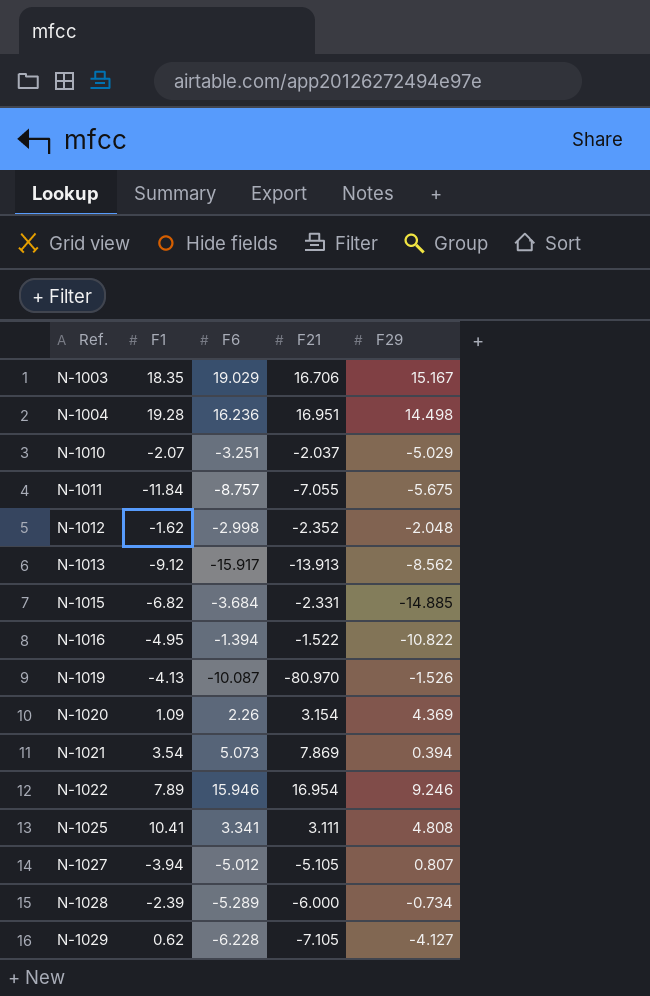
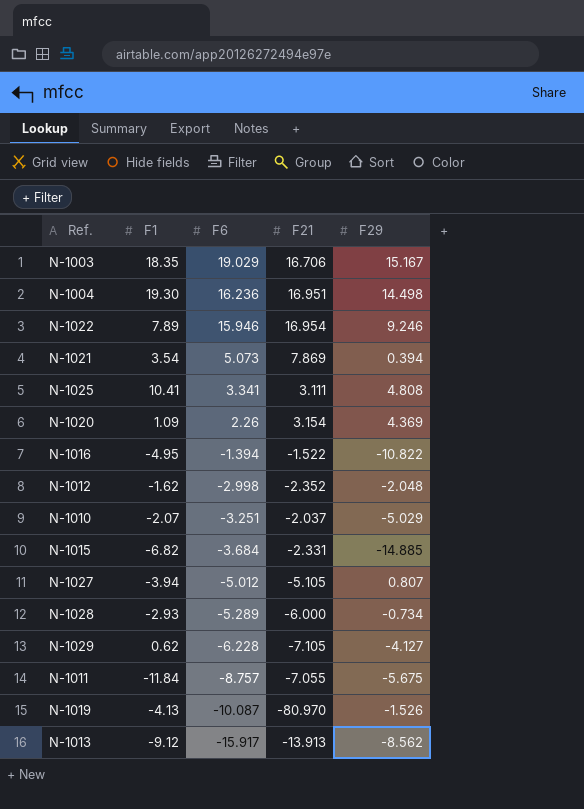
row order: Ref. ascending -> F6 descending
N-1004 | F1: 19.28 -> 19.30
N-1028 | F1: -2.39 -> -2.93

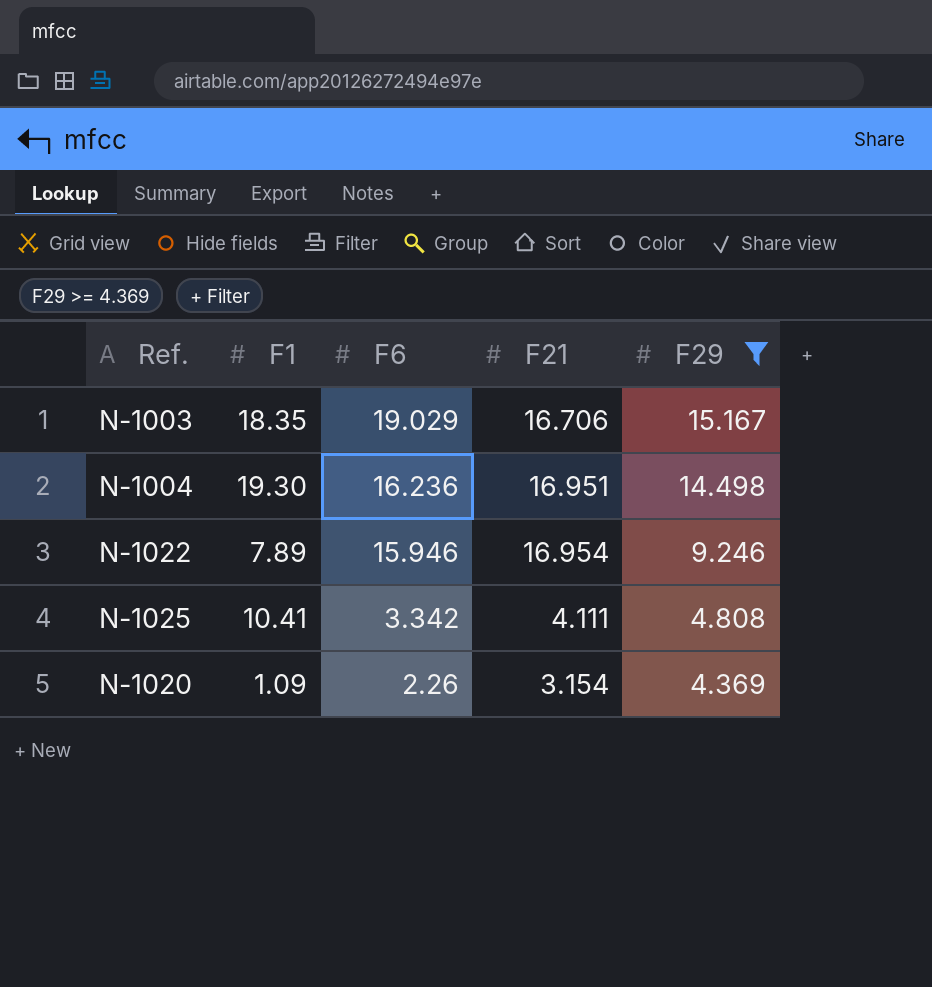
filter: none -> F29 >= 4.369
N-1025 | F6: 3.341 -> 3.342
N-1025 | F21: 3.111 -> 4.111

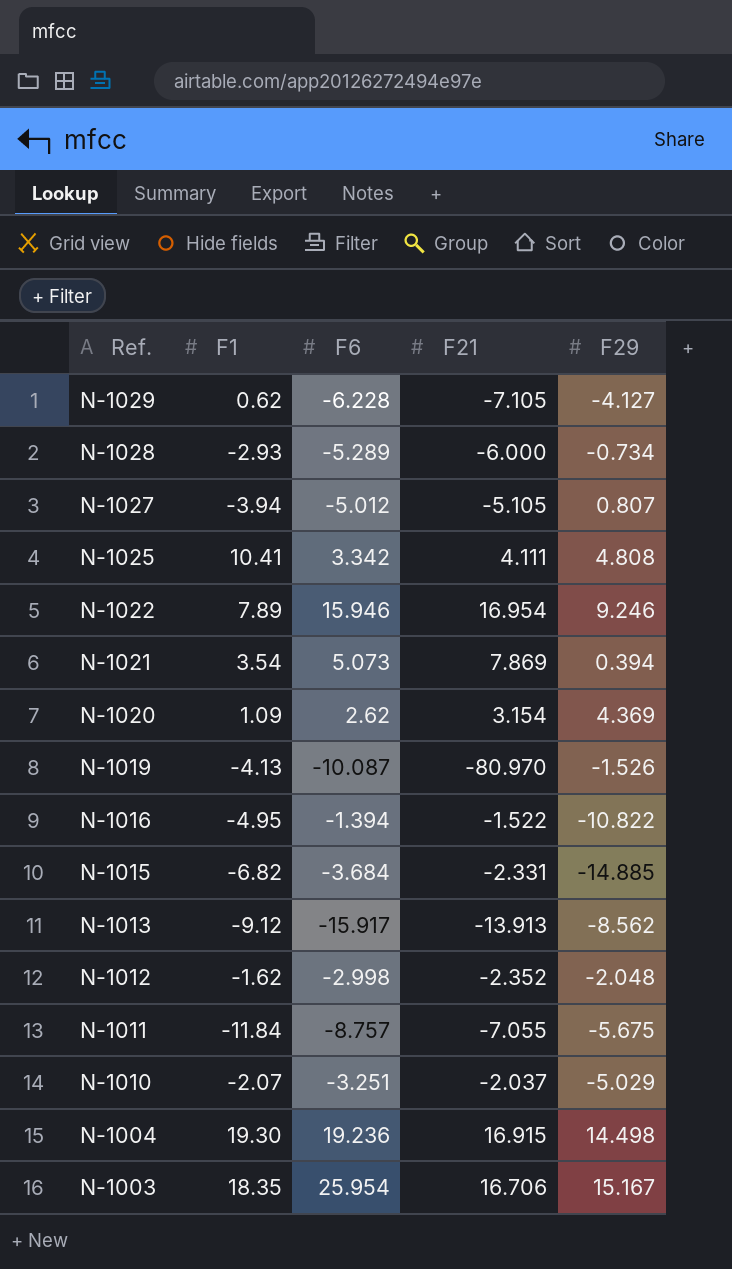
filter: F29 >= 4.369 -> none
row order: F6 descending -> Ref. descending
N-1020 | F6: 2.26 -> 2.62
N-1004 | F6: 16.236 -> 19.236
N-1004 | F21: 16.951 -> 16.915
N-1003 | F6: 19.029 -> 25.954

